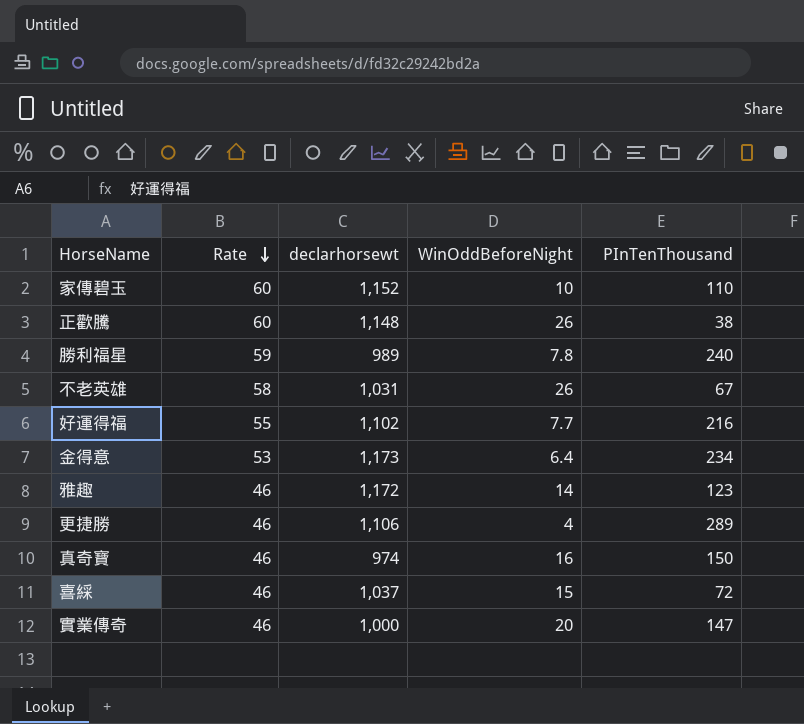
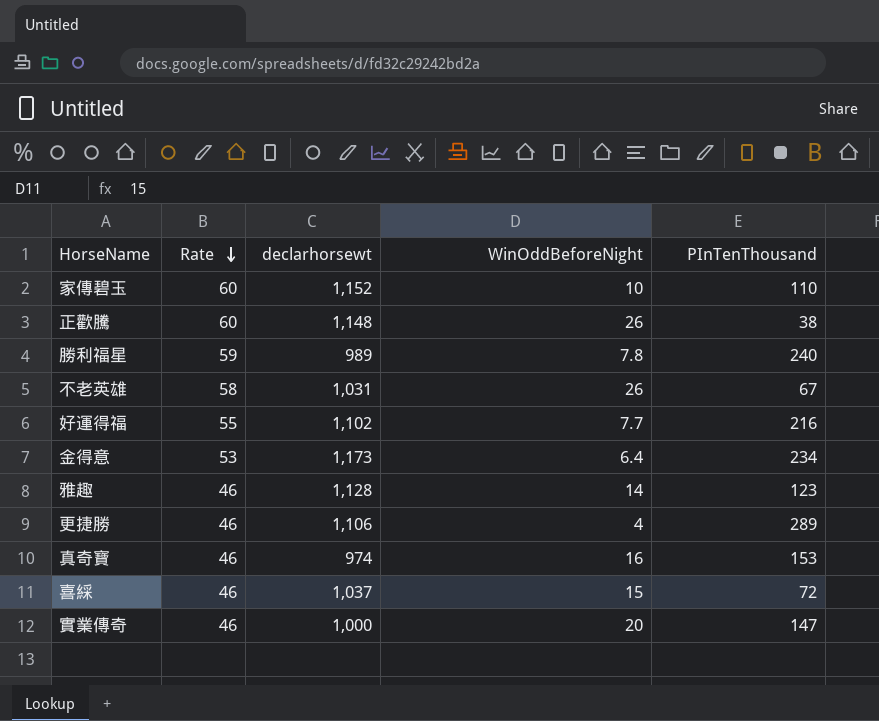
雅趣 | declarhorsewt: 1,172 -> 1,128
真奇寶 | PInTenThousand: 150 -> 153

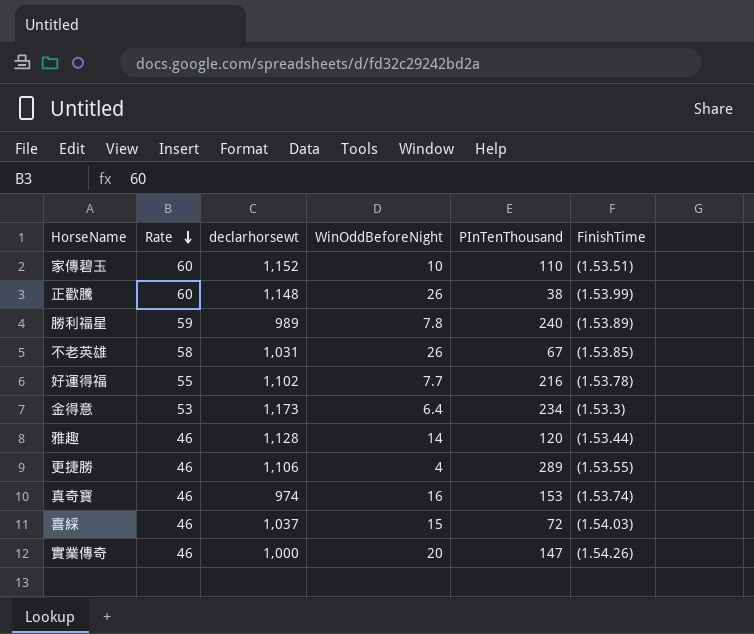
column FinishTime | position: none -> 6
雅趣 | PInTenThousand: 123 -> 120

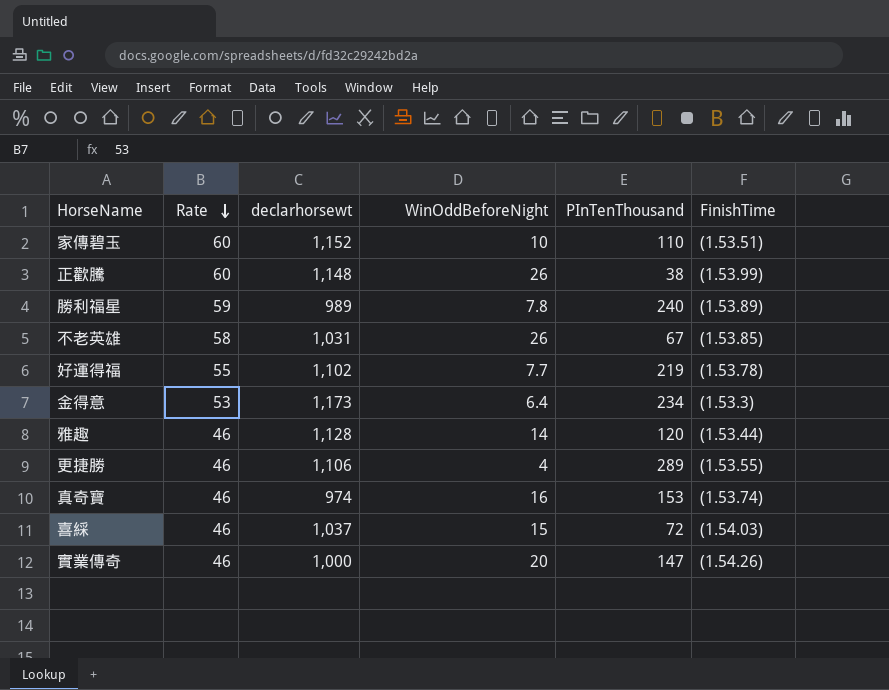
好運得福 | PInTenThousand: 216 -> 219

